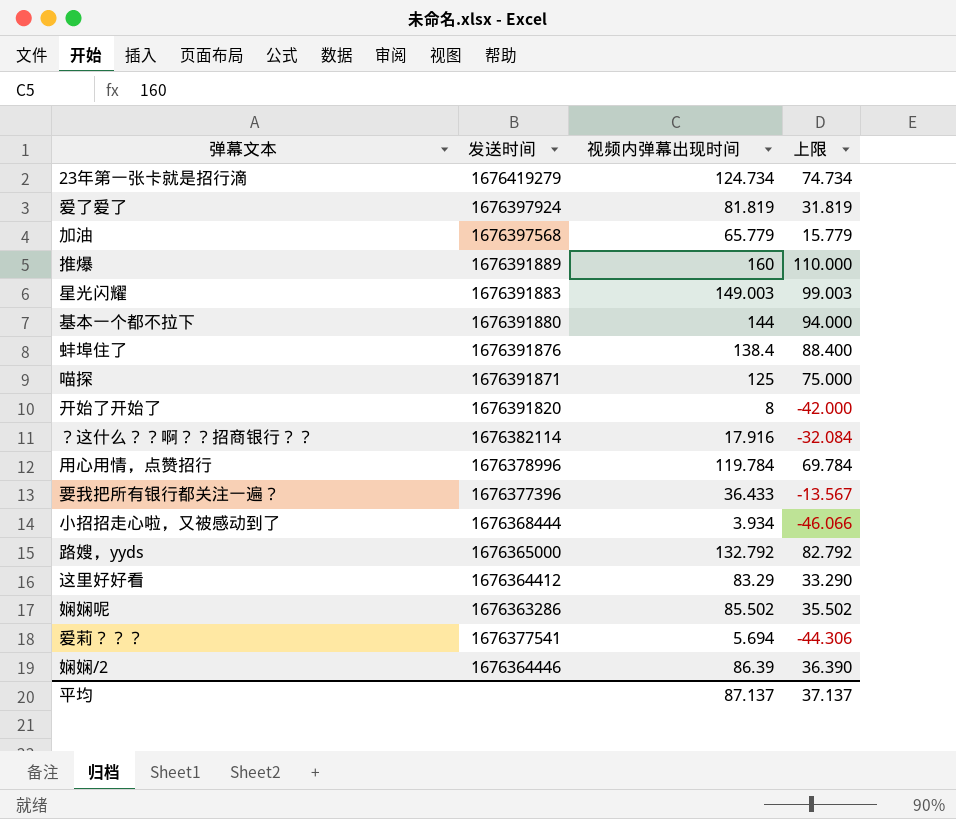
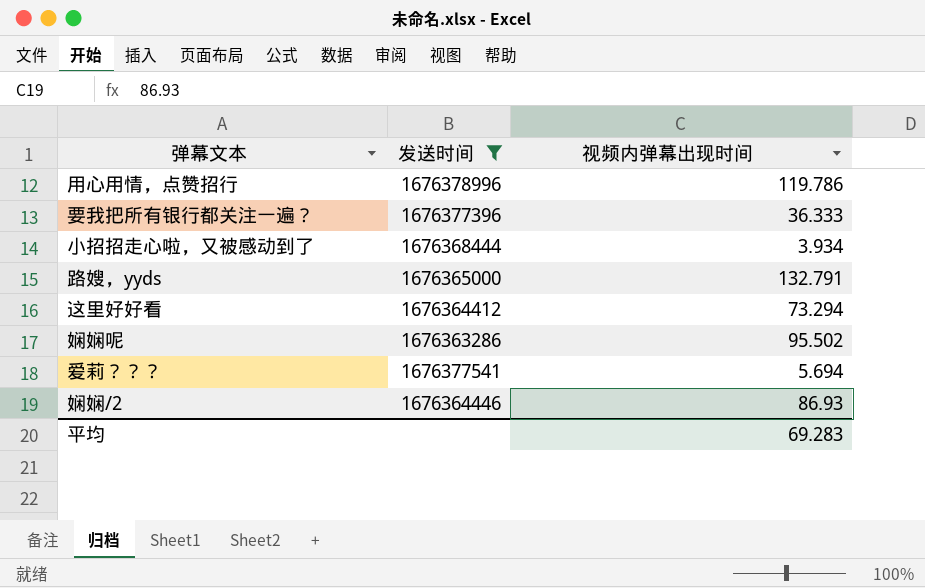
filter: none -> 发送时间 <= 1676378996
column 上限 | formula: [视频内弹幕出现时间] - 50 -> none
用心用情，点赞招行 | 视频内弹幕出现时间: 119.784 -> 119.786
要我把所有银行都关注一遍？ | 视频内弹幕出现时间: 36.433 -> 36.333
路嫂，yyds | 视频内弹幕出现时间: 132.792 -> 132.791
这里好好看 | 视频内弹幕出现时间: 83.29 -> 73.294
娴娴呢 | 视频内弹幕出现时间: 85.502 -> 95.502
娴娴/2 | 视频内弹幕出现时间: 86.39 -> 86.93
平均 | 视频内弹幕出现时间: 87.137 -> 69.283

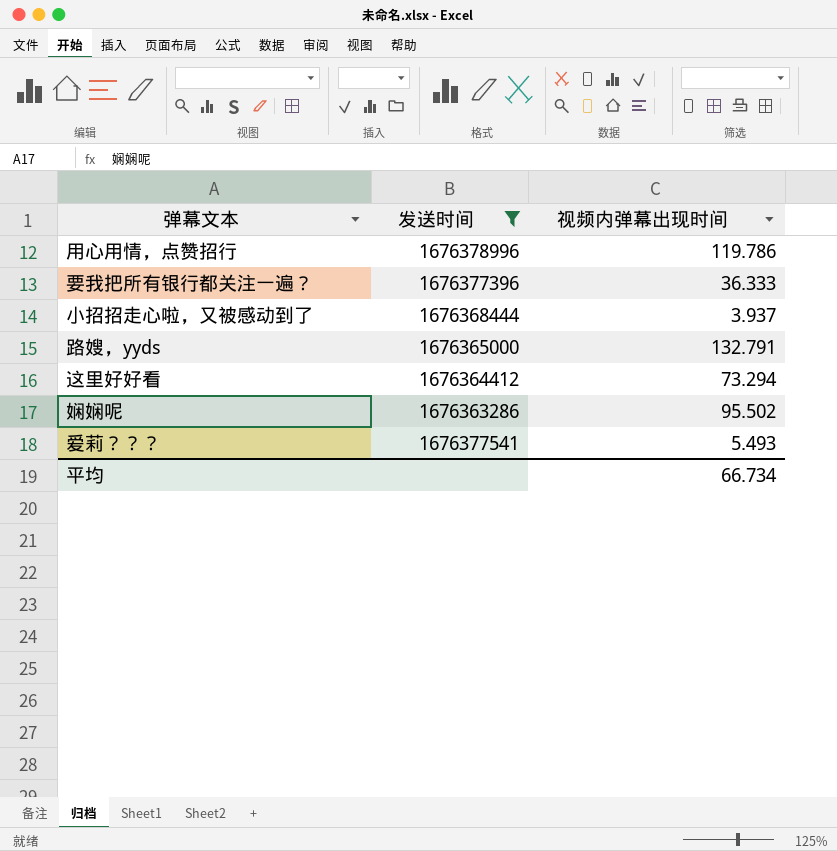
row 娴娴/2: 1676364446 | 86.93 -> none
小招招走心啦，又被感动到了 | 视频内弹幕出现时间: 3.934 -> 3.937
爱莉？？？ | 视频内弹幕出现时间: 5.694 -> 5.493
平均 | 视频内弹幕出现时间: 69.283 -> 66.734

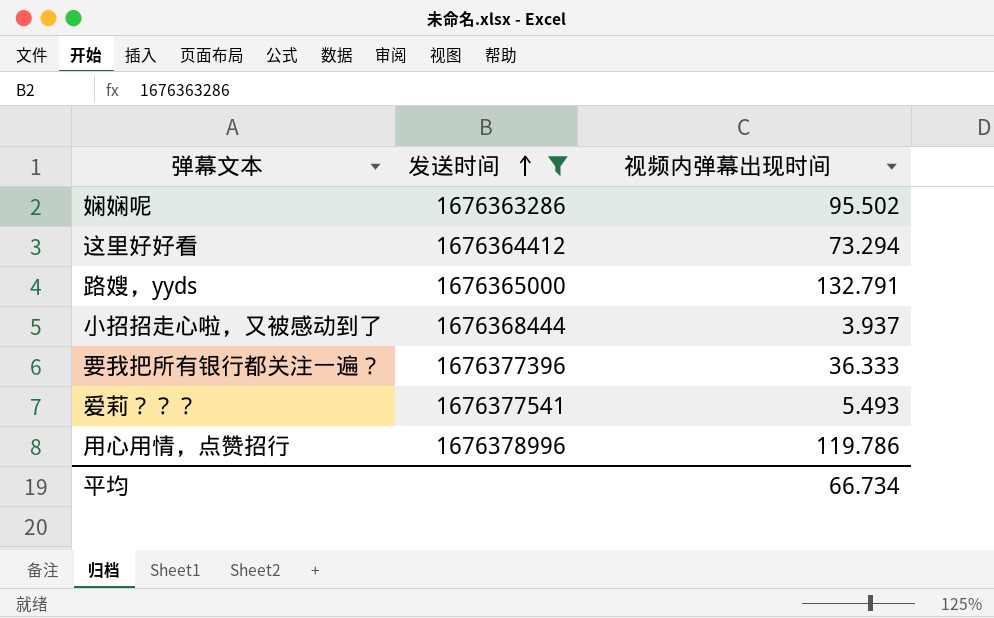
row order: none -> 发送时间 ascending

